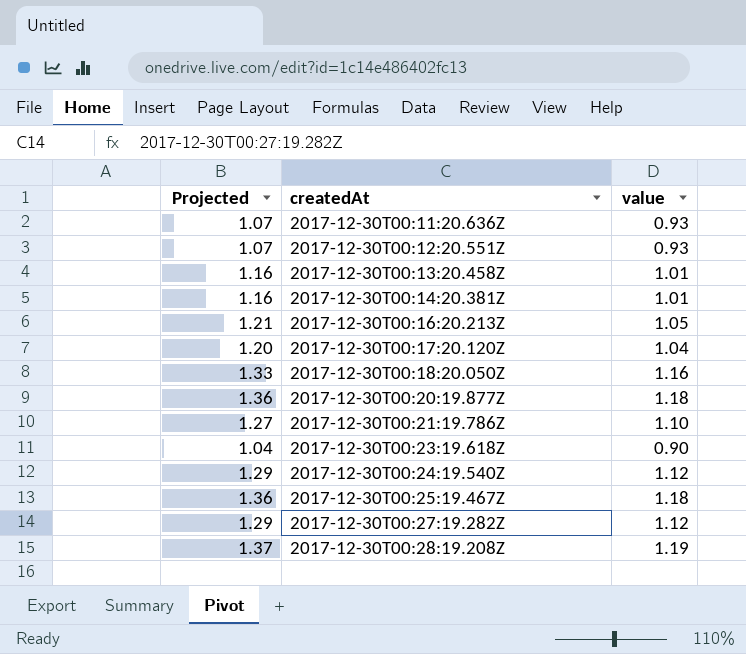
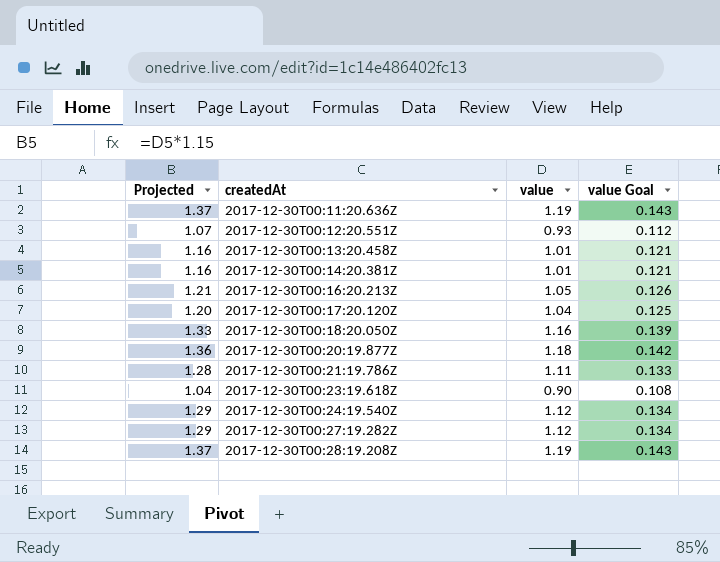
column value Goal | formula: none -> [value] * 0.12
row 2017-12-30T00:25:19.467Z: 1.36 | 1.18 -> none
2017-12-30T00:11:20.636Z | Projected: 1.07 -> 1.37
2017-12-30T00:11:20.636Z | value: 0.93 -> 1.19
2017-12-30T00:21:19.786Z | Projected: 1.27 -> 1.28
2017-12-30T00:21:19.786Z | value: 1.10 -> 1.11

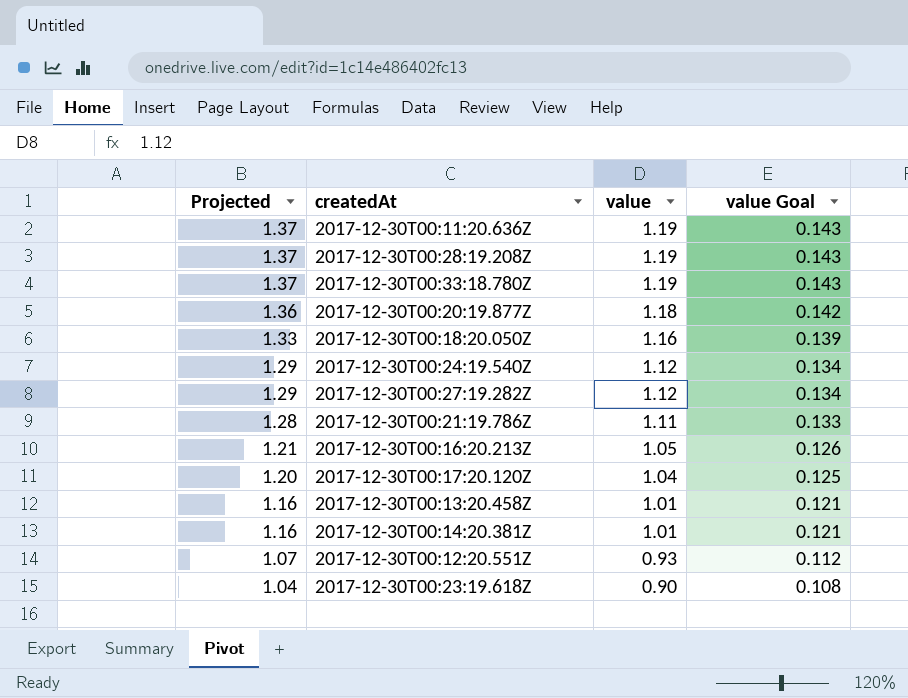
row order: createdAt ascending -> Projected descending
row 2017-12-30T00:33:18.780Z: none -> 1.37 | 1.19 | 0.143

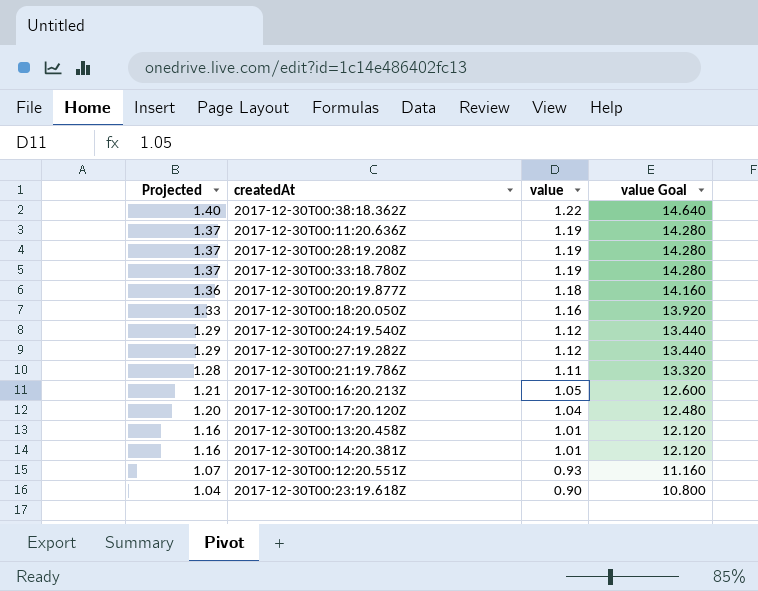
column value Goal | formula: [value] * 0.12 -> [value] * 12
row 2017-12-30T00:38:18.362Z: none -> 1.40 | 1.22 | 14.640

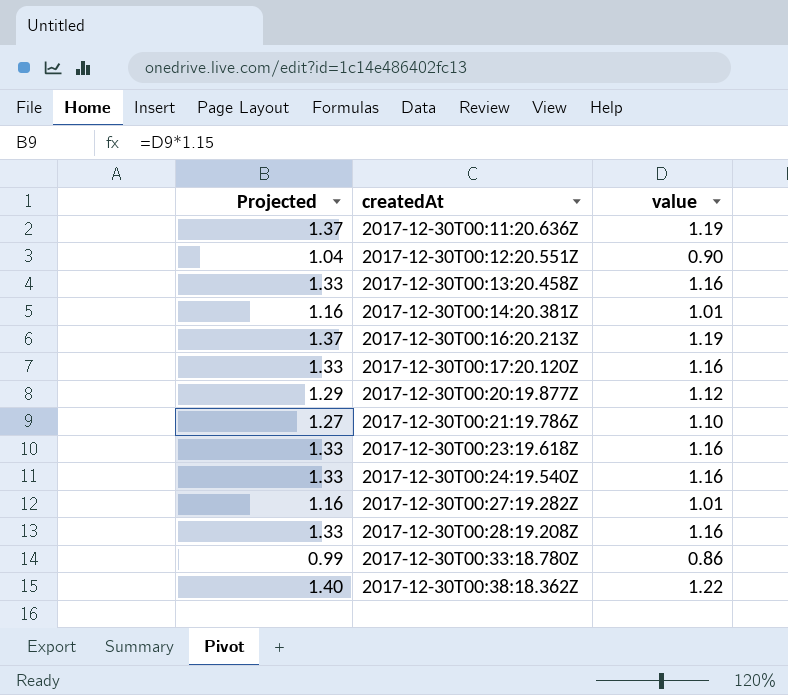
row order: Projected descending -> createdAt ascending
column value Goal | formula: [value] * 12 -> none
row 2017-12-30T00:18:20.050Z: 1.33 | 1.16 | 13.920 -> none
2017-12-30T00:12:20.551Z | Projected: 1.07 -> 1.04
2017-12-30T00:12:20.551Z | value: 0.93 -> 0.90
2017-12-30T00:13:20.458Z | Projected: 1.16 -> 1.33
2017-12-30T00:13:20.458Z | value: 1.01 -> 1.16
2017-12-30T00:16:20.213Z | Projected: 1.21 -> 1.37
2017-12-30T00:16:20.213Z | value: 1.05 -> 1.19
2017-12-30T00:17:20.120Z | Projected: 1.20 -> 1.33
2017-12-30T00:17:20.120Z | value: 1.04 -> 1.16
2017-12-30T00:20:19.877Z | Projected: 1.36 -> 1.29
2017-12-30T00:20:19.877Z | value: 1.18 -> 1.12
2017-12-30T00:21:19.786Z | Projected: 1.28 -> 1.27
2017-12-30T00:21:19.786Z | value: 1.11 -> 1.10
2017-12-30T00:23:19.618Z | Projected: 1.04 -> 1.33
2017-12-30T00:23:19.618Z | value: 0.90 -> 1.16
2017-12-30T00:24:19.540Z | Projected: 1.29 -> 1.33
2017-12-30T00:24:19.540Z | value: 1.12 -> 1.16
2017-12-30T00:27:19.282Z | Projected: 1.29 -> 1.16
2017-12-30T00:27:19.282Z | value: 1.12 -> 1.01
2017-12-30T00:28:19.208Z | Projected: 1.37 -> 1.33
2017-12-30T00:28:19.208Z | value: 1.19 -> 1.16
2017-12-30T00:33:18.780Z | Projected: 1.37 -> 0.99
2017-12-30T00:33:18.780Z | value: 1.19 -> 0.86

